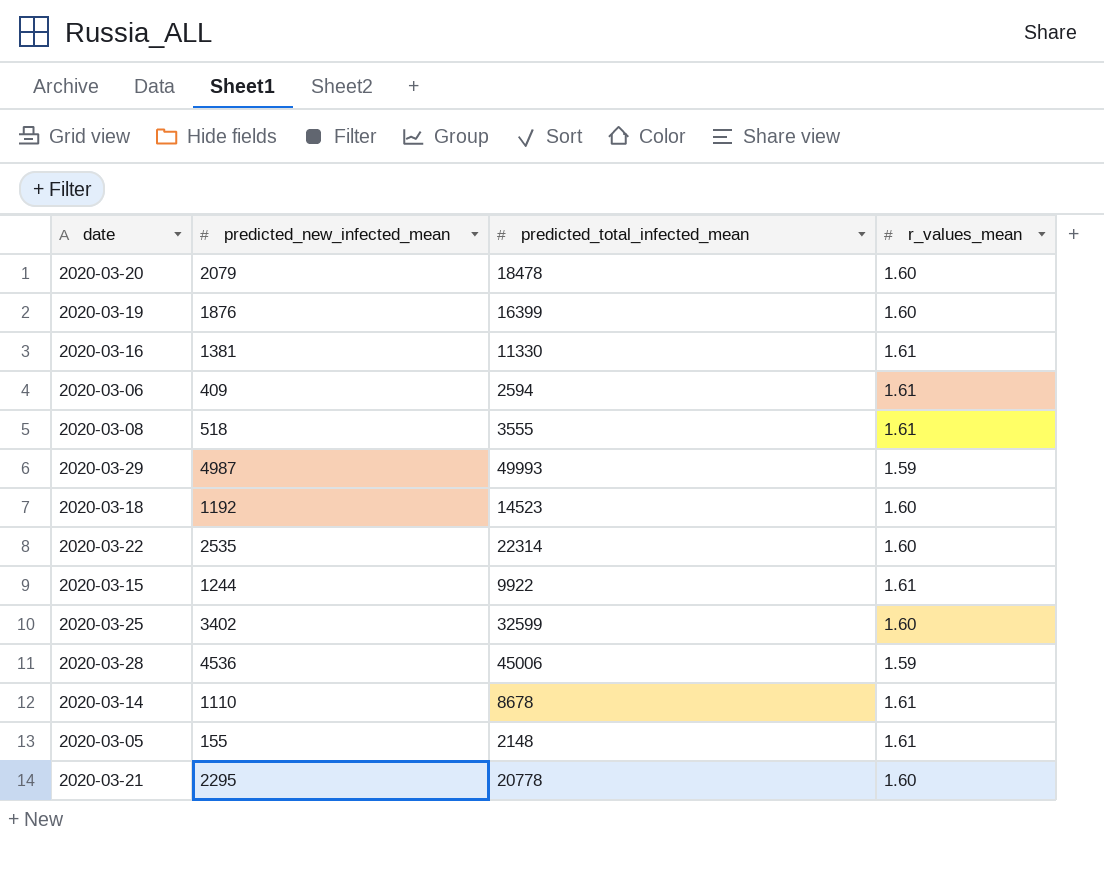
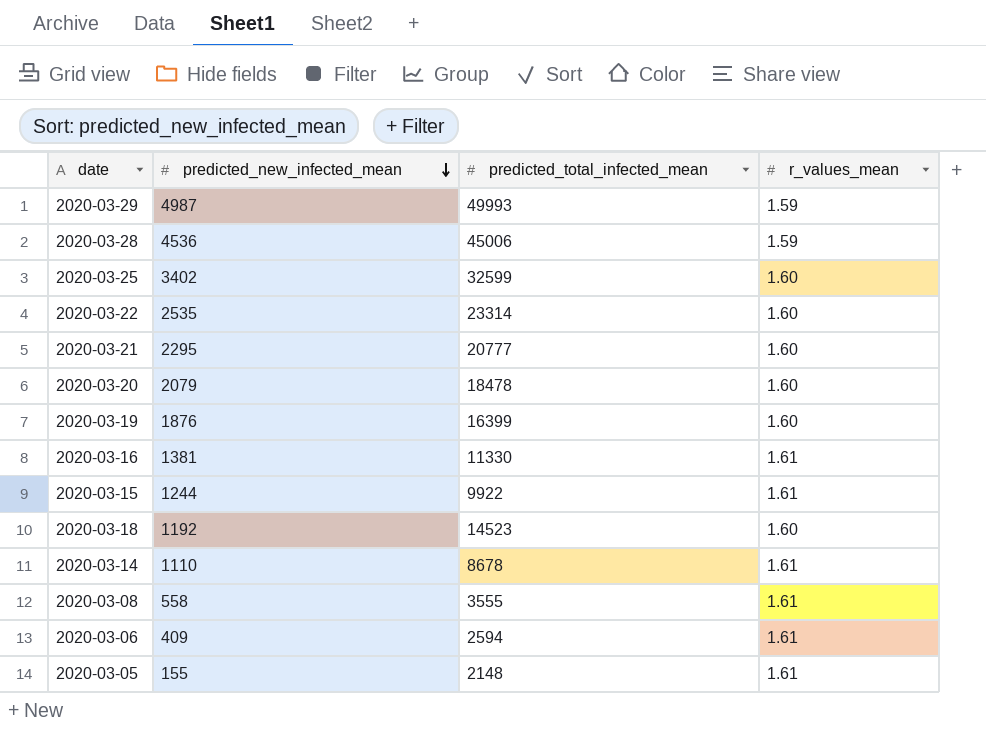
row order: none -> predicted_new_infected_mean descending
2020-03-22 | predicted_total_infected_mean: 22314 -> 23314
2020-03-21 | predicted_total_infected_mean: 20778 -> 20777
2020-03-08 | predicted_new_infected_mean: 518 -> 558

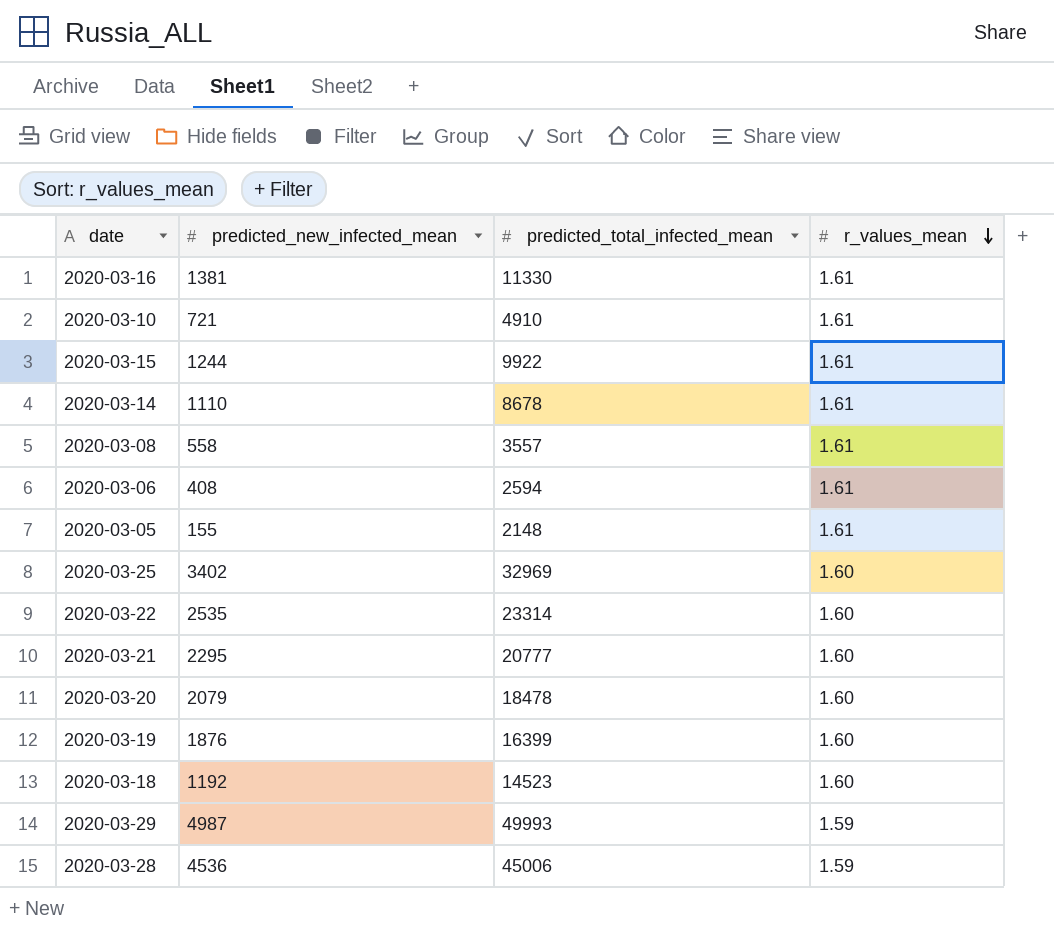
row order: predicted_new_infected_mean descending -> r_values_mean descending
row 2020-03-10: none -> 721 | 4910 | 1.61
2020-03-08 | predicted_total_infected_mean: 3555 -> 3557
2020-03-06 | predicted_new_infected_mean: 409 -> 408
2020-03-25 | predicted_total_infected_mean: 32599 -> 32969

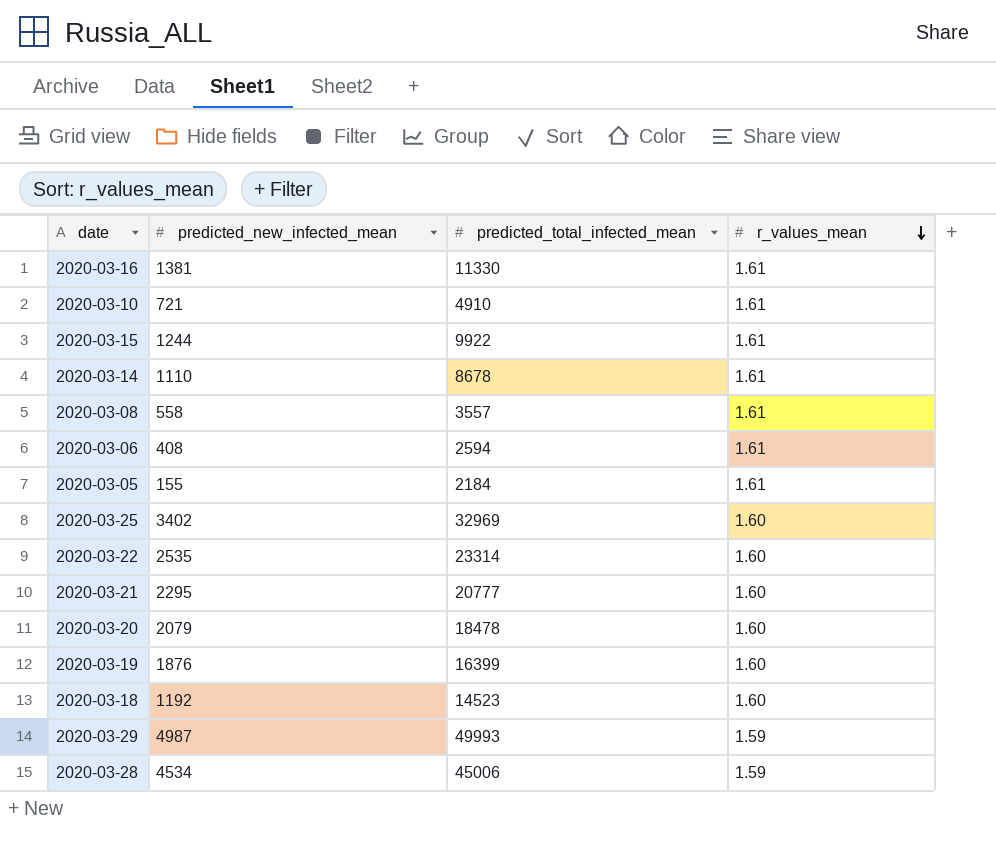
2020-03-05 | predicted_total_infected_mean: 2148 -> 2184
2020-03-28 | predicted_new_infected_mean: 4536 -> 4534

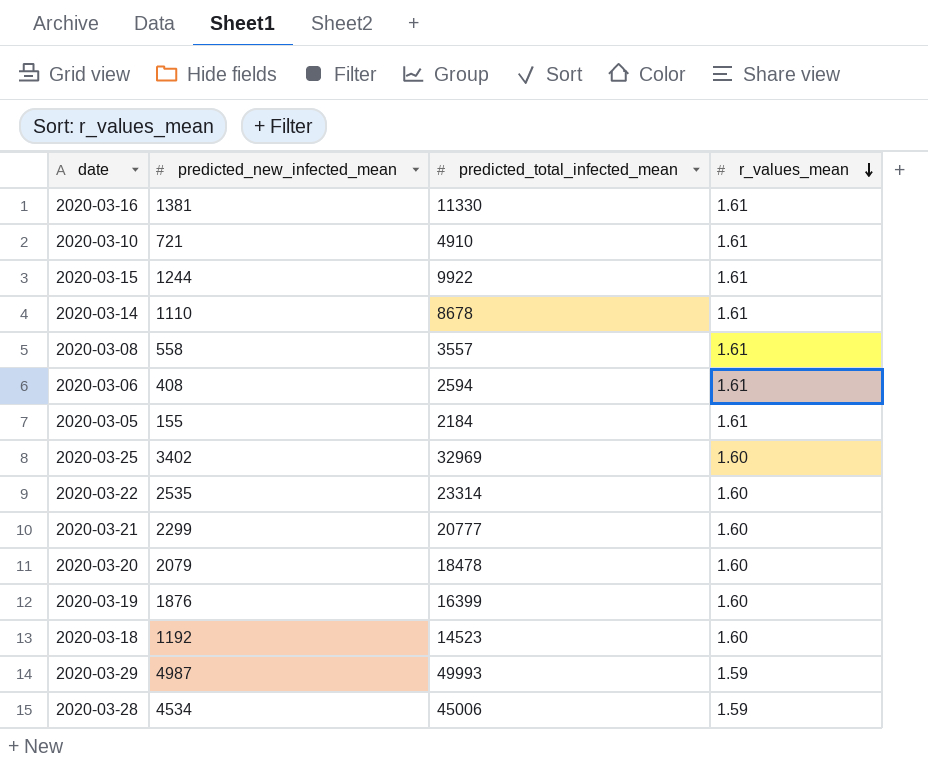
2020-03-21 | predicted_new_infected_mean: 2295 -> 2299

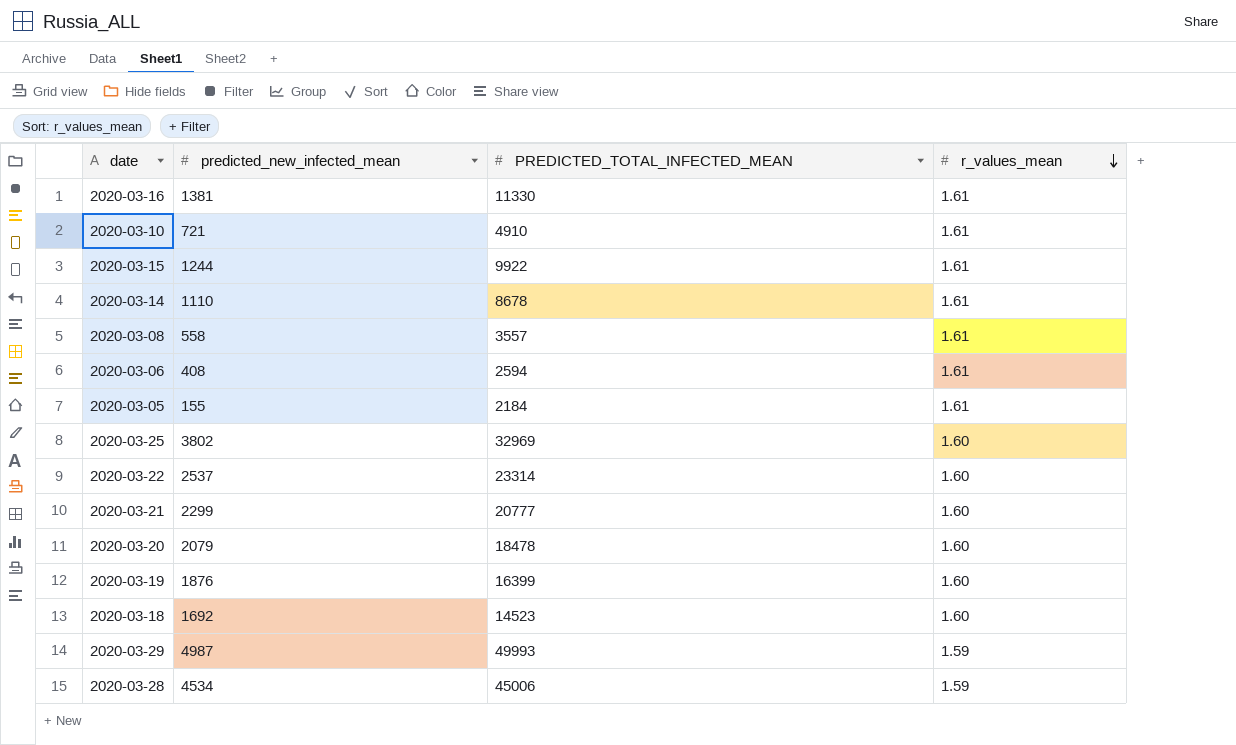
column name: predicted_total_infected_mean -> PREDICTED_TOTAL_INFECTED_MEAN
2020-03-25 | predicted_new_infected_mean: 3402 -> 3802
2020-03-22 | predicted_new_infected_mean: 2535 -> 2537
2020-03-18 | predicted_new_infected_mean: 1192 -> 1692

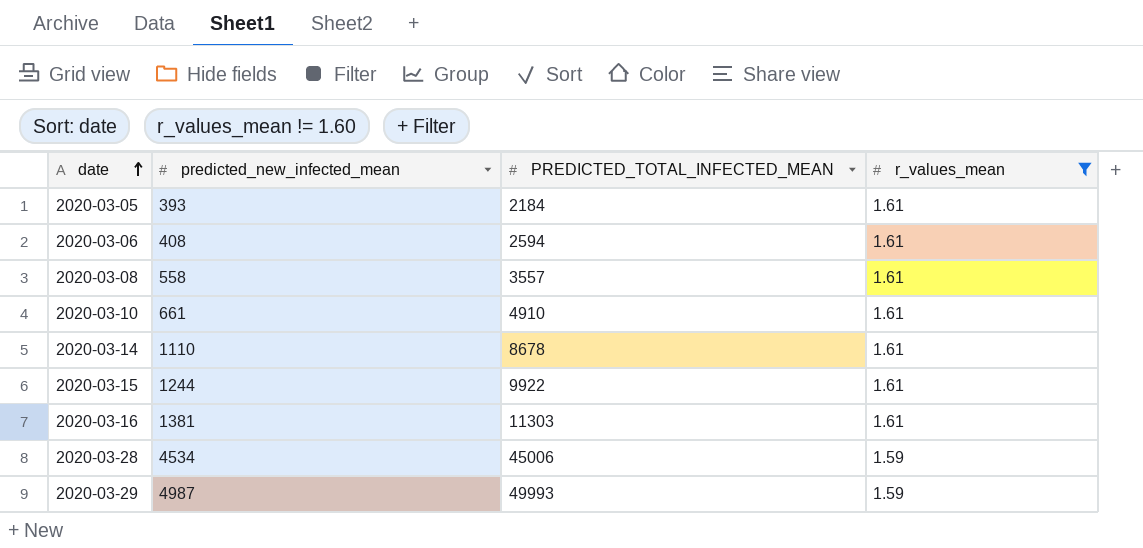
filter: none -> r_values_mean != 1.60
row order: r_values_mean descending -> date ascending
2020-03-05 | predicted_new_infected_mean: 155 -> 393
2020-03-10 | predicted_new_infected_mean: 721 -> 661
2020-03-16 | PREDICTED_TOTAL_INFECTED_MEAN: 11330 -> 11303

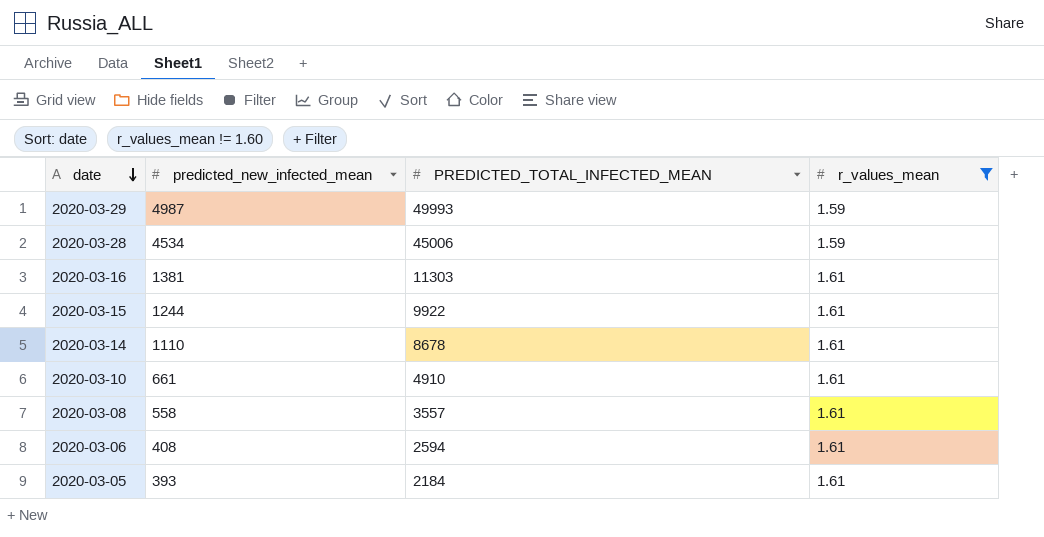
row order: date ascending -> date descending

